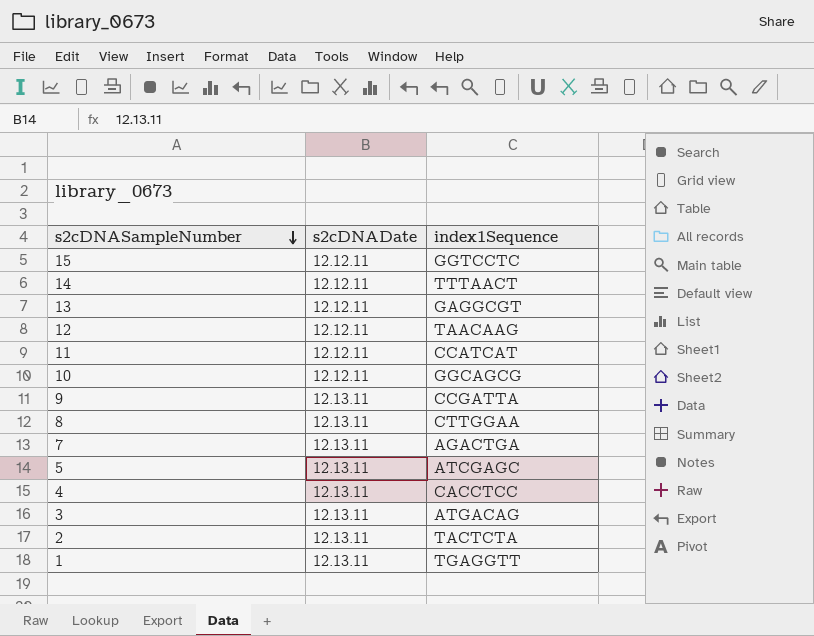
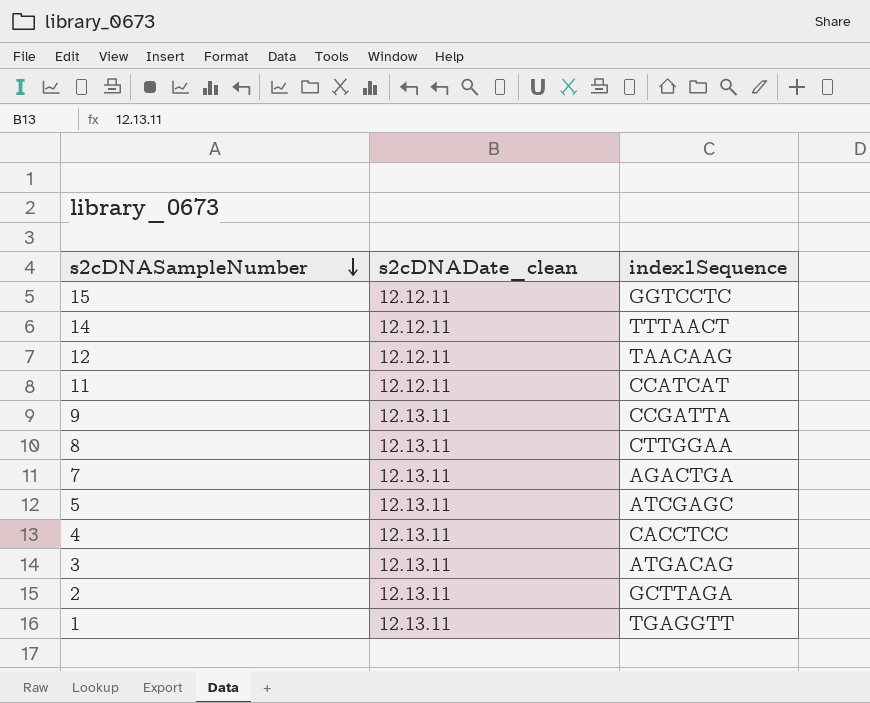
column name: s2cDNADate -> s2cDNADate_clean
row 13: 12.12.11 | GAGGCGT -> none
row 10: 12.12.11 | GGCAGCG -> none
2 | index1Sequence: TACTCTA -> GCTTAGA

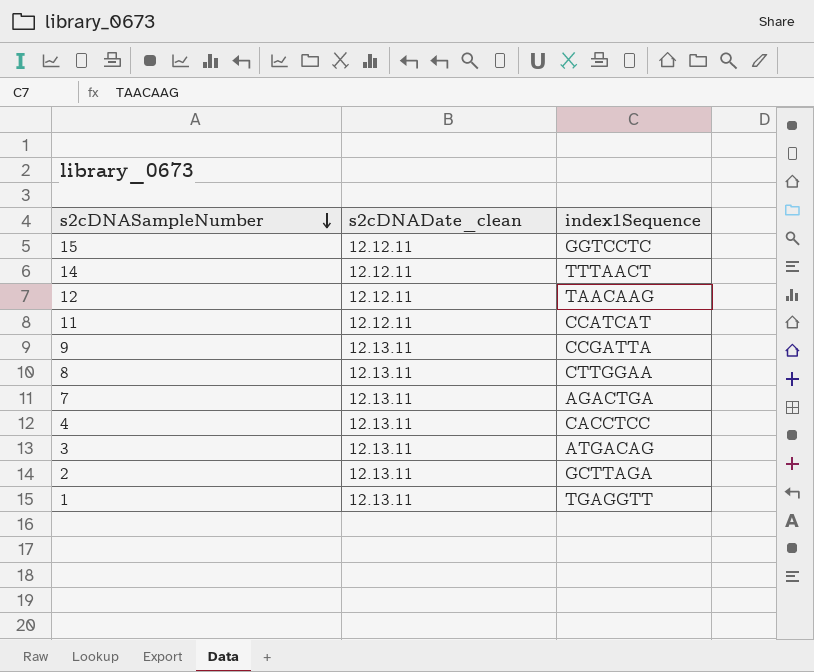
row 5: 12.13.11 | ATCGAGC -> none

